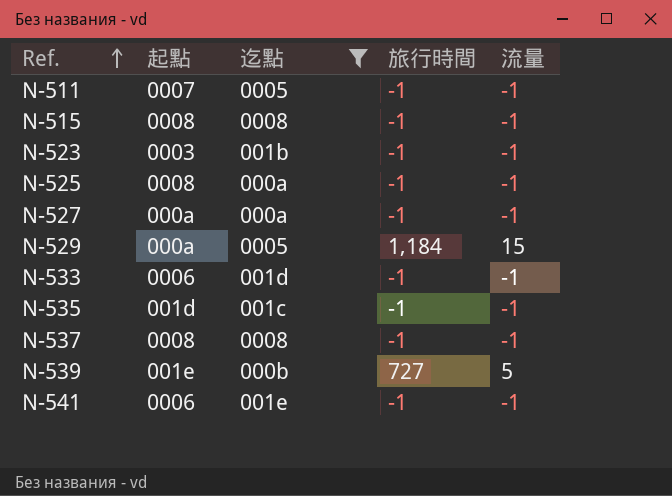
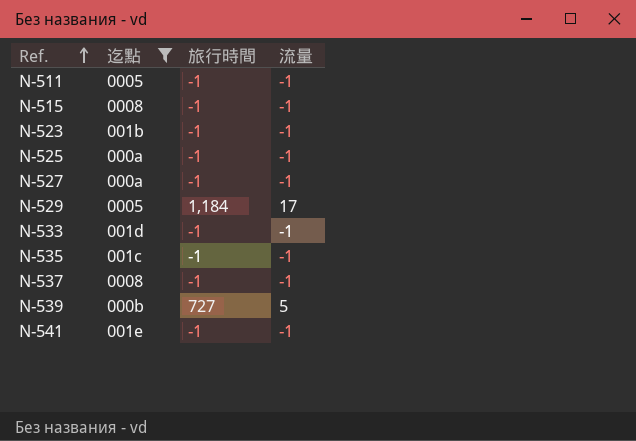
column 起點 | position: 2 -> none
N-529 | 流量: 15 -> 17

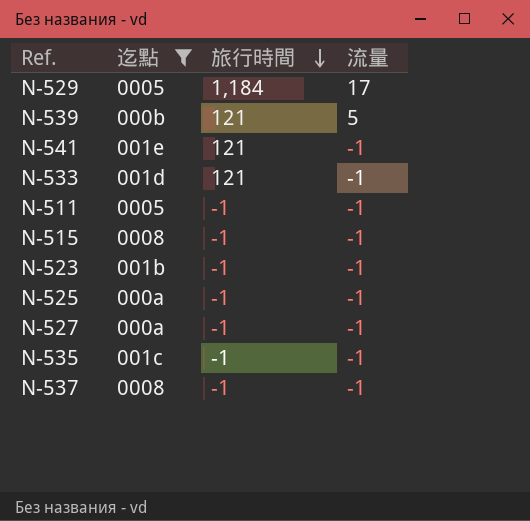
row order: Ref. ascending -> 旅行時間 descending
N-539 | 旅行時間: 727 -> 121
N-541 | 旅行時間: -1 -> 121
N-533 | 旅行時間: -1 -> 121

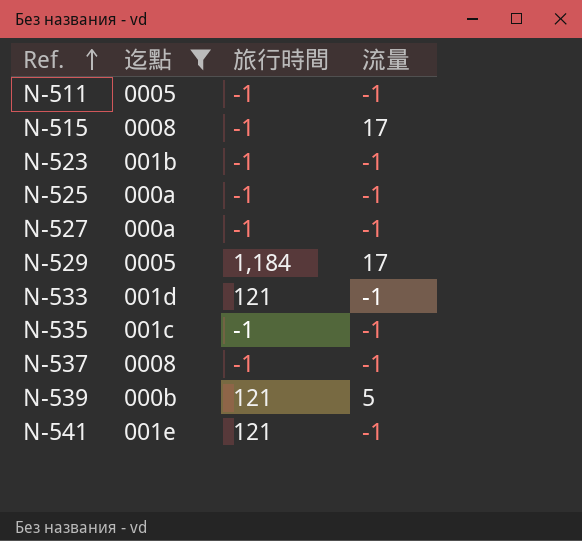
row order: 旅行時間 descending -> Ref. ascending
N-515 | 流量: -1 -> 17

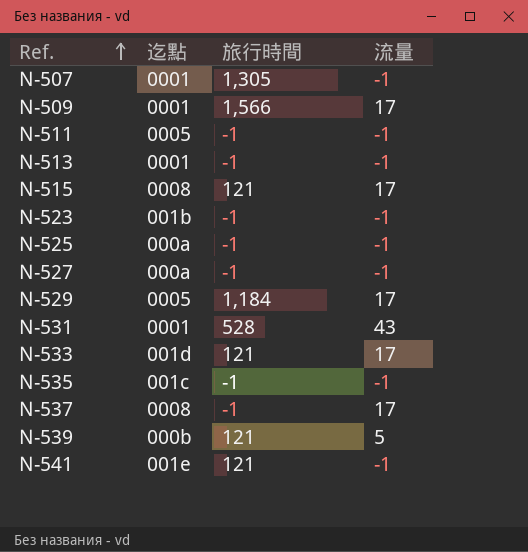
filter: 迄點 != 0001 -> none
N-515 | 旅行時間: -1 -> 121
N-533 | 流量: -1 -> 17
N-537 | 流量: -1 -> 17

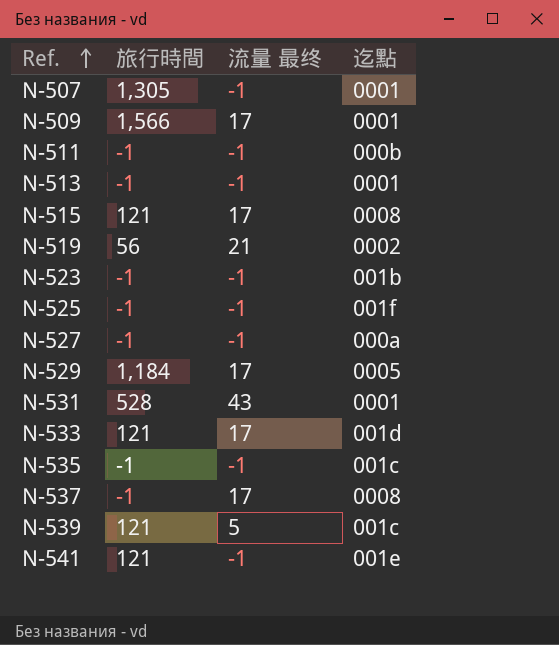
column name: 流量 -> 流量 最终
column 迄點 | position: 2 -> 4
N-511 | 迄點: 0005 -> 000b
row N-519: none -> 56 | 21 | 0002
N-525 | 迄點: 000a -> 001f
N-539 | 迄點: 000b -> 001c

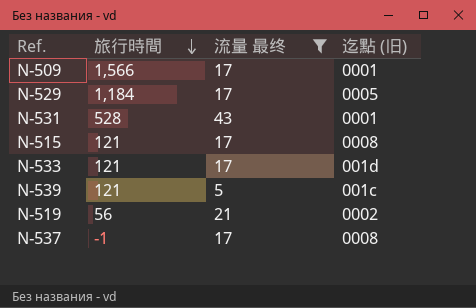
filter: none -> 流量 最终 != -1
row order: Ref. ascending -> 旅行時間 descending
column name: 迄點 -> 迄點 (旧)

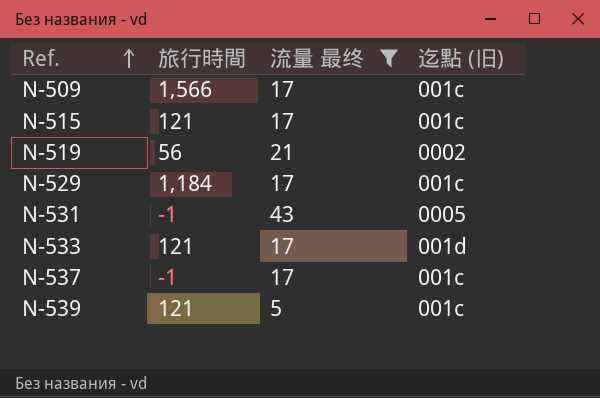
row order: 旅行時間 descending -> Ref. ascending
N-509 | 迄點 (旧): 0001 -> 001c
N-515 | 迄點 (旧): 0008 -> 001c
N-529 | 迄點 (旧): 0005 -> 001c
N-531 | 旅行時間: 528 -> -1
N-531 | 迄點 (旧): 0001 -> 0005
N-537 | 迄點 (旧): 0008 -> 001c

